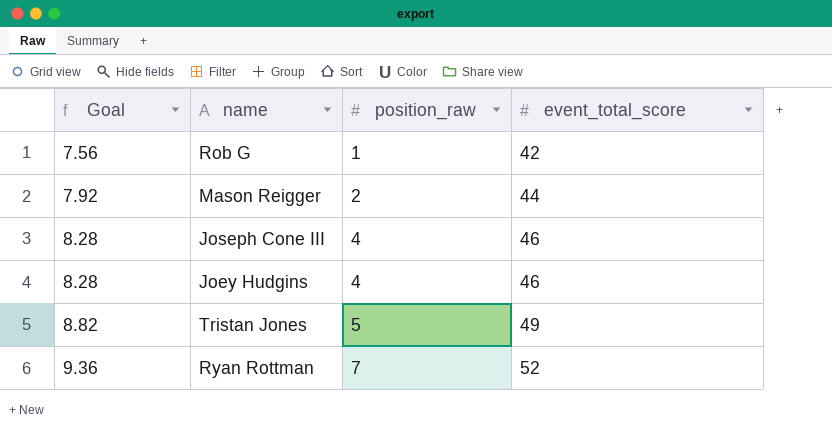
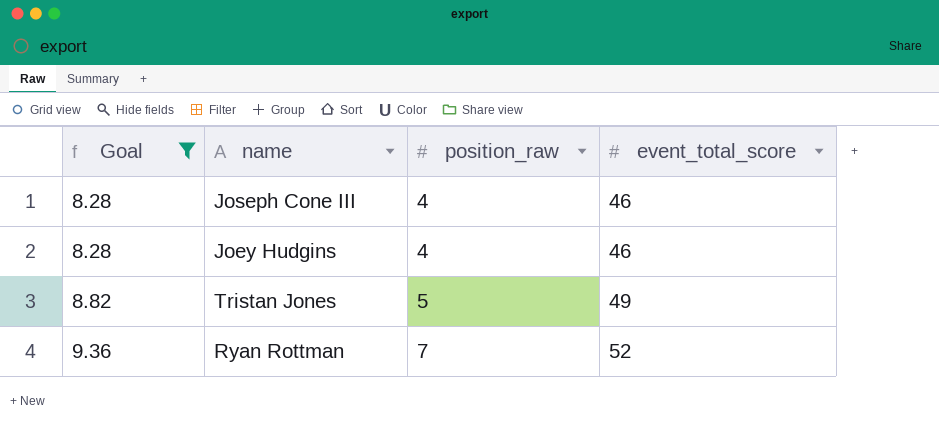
filter: none -> Goal >= 8.28

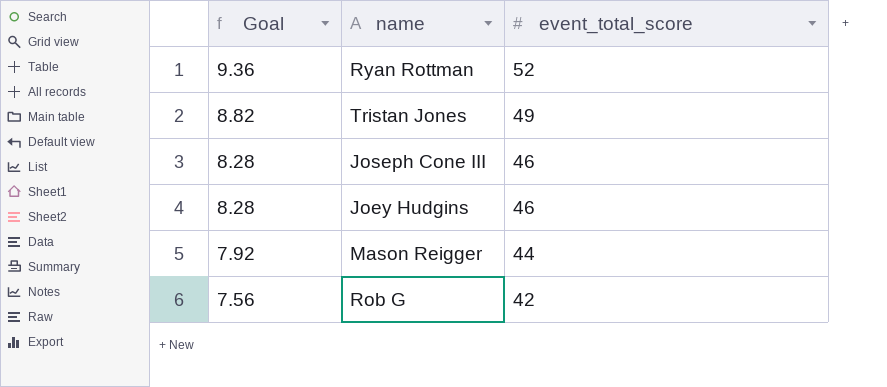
filter: Goal >= 8.28 -> none
row order: Goal ascending -> Goal descending
column position_raw | position: 3 -> none

